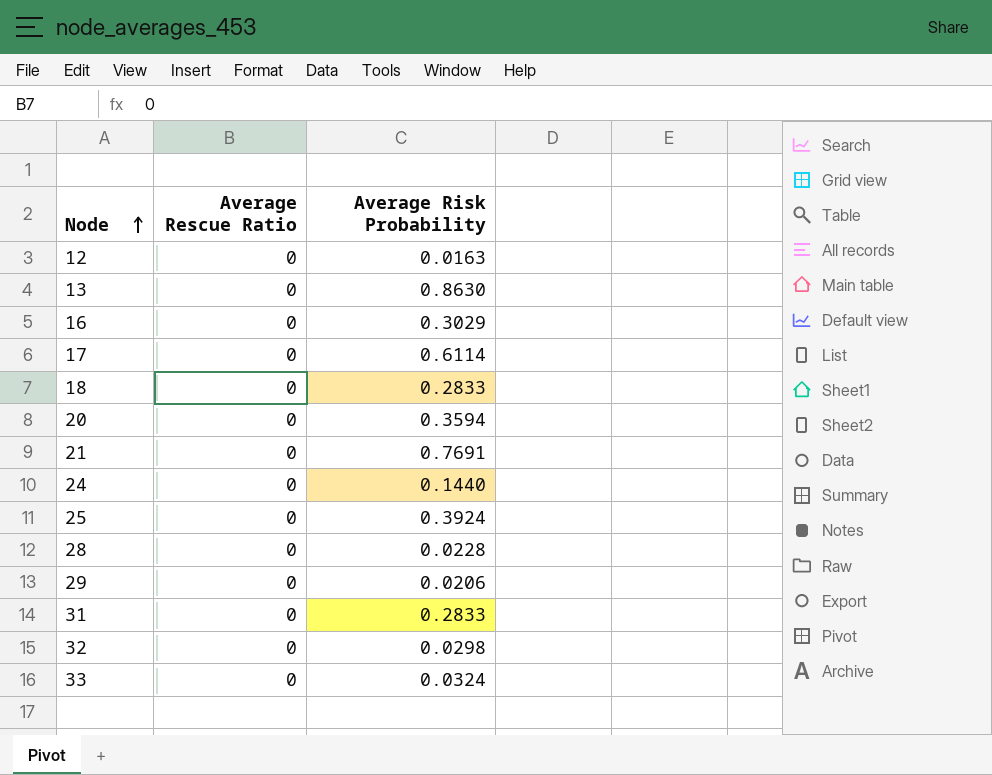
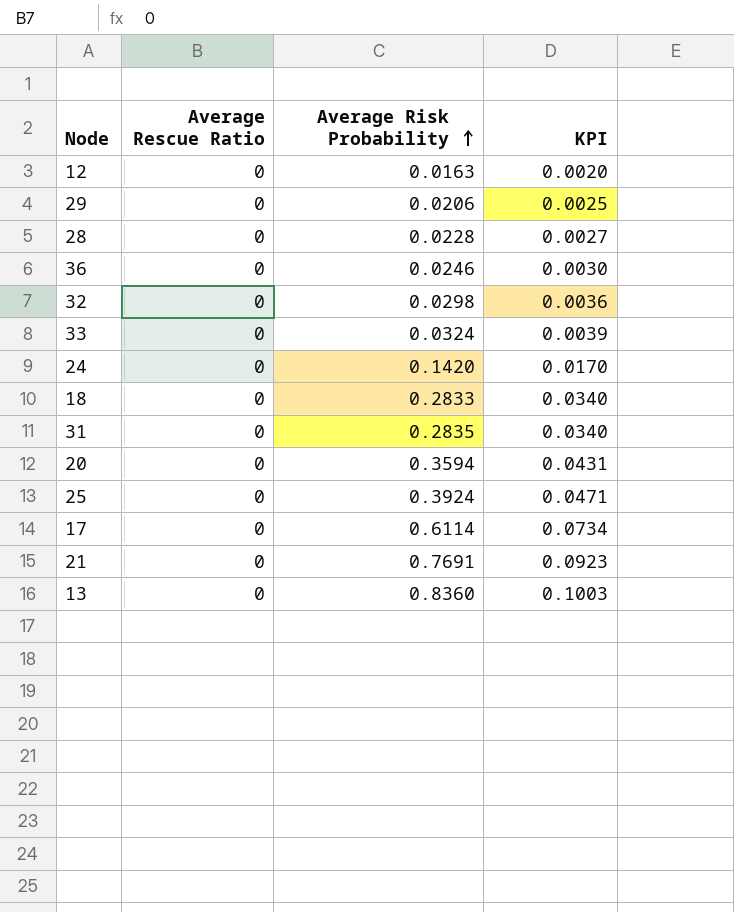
row order: Node ascending -> Average Risk Probability ascending
column KPI | formula: none -> [Average Risk Probability] * 0.12
row 16: 0 | 0.3029 -> none
row 36: none -> 0 | 0.0246 | 0.0030
24 | Average Risk Probability: 0.1440 -> 0.1420
31 | Average Risk Probability: 0.2833 -> 0.2835
13 | Average Risk Probability: 0.8630 -> 0.8360

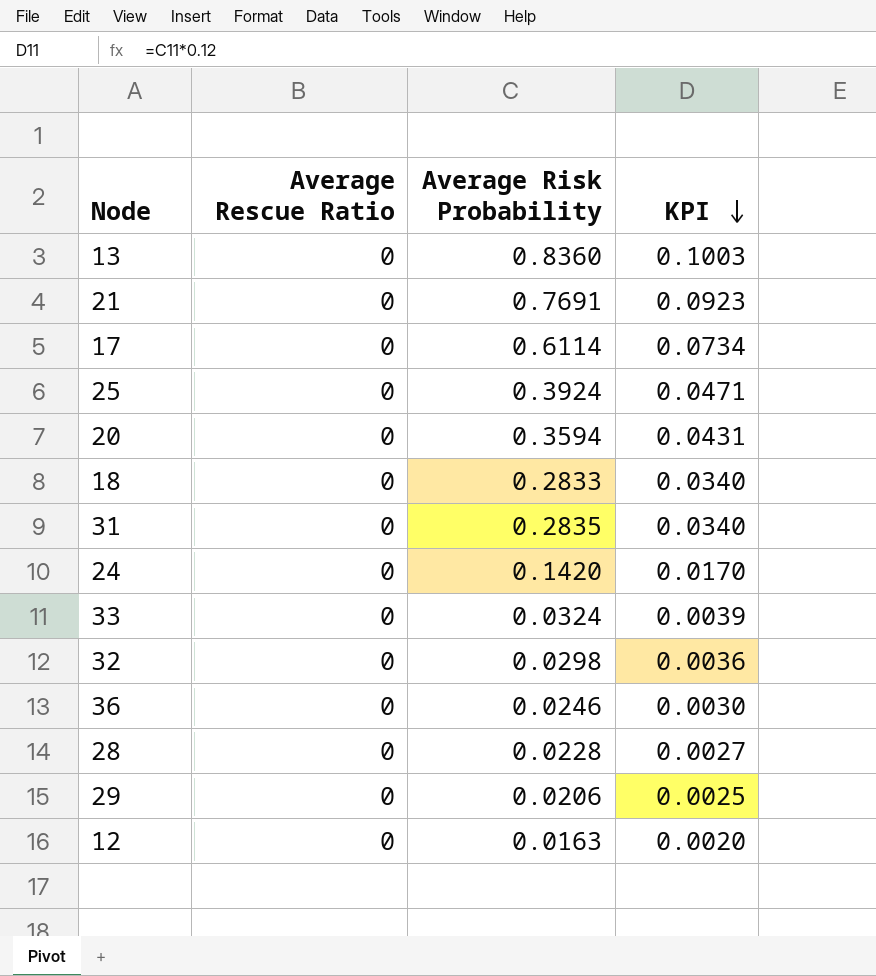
row order: Average Risk Probability ascending -> KPI descending

